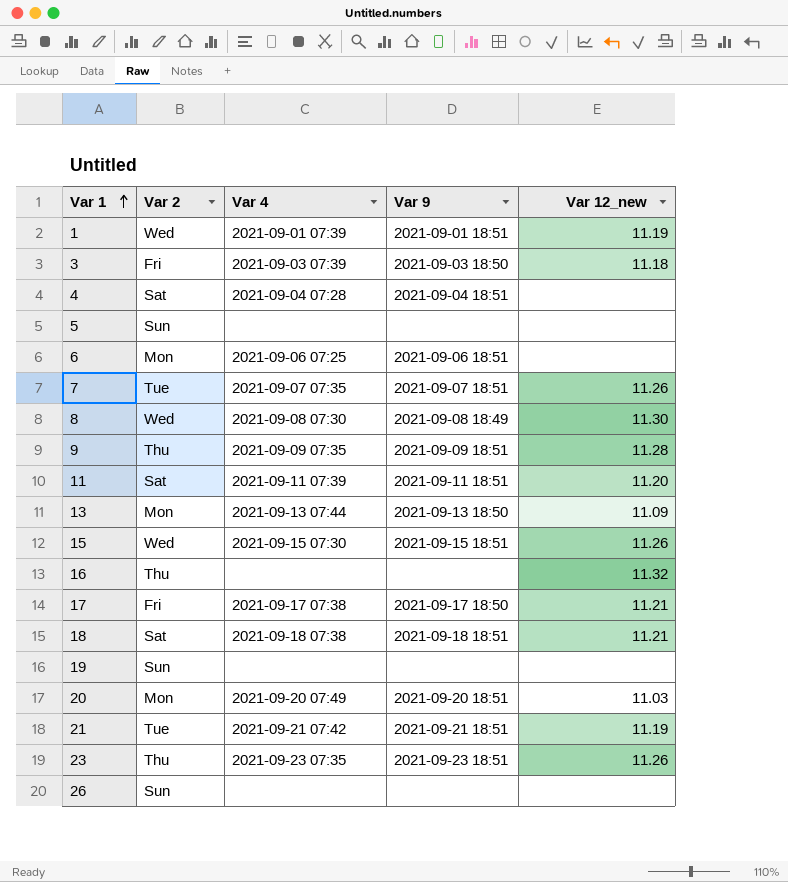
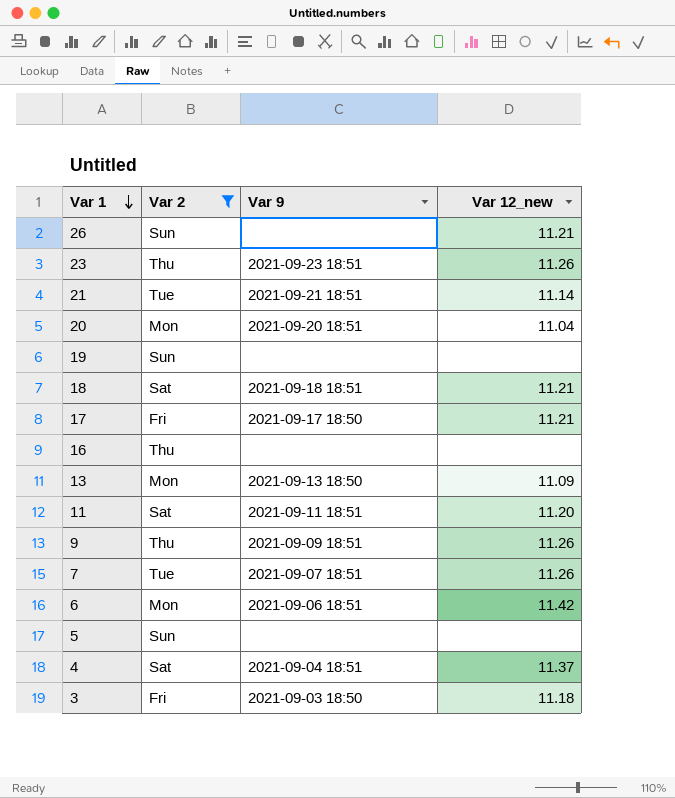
filter: none -> Var 2 != Wed
row order: Var 1 ascending -> Var 1 descending
column Var 4 | position: 3 -> none
26 | Var 12_new: none -> 11.21
21 | Var 12_new: 11.19 -> 11.14
20 | Var 12_new: 11.03 -> 11.04
16 | Var 12_new: 11.32 -> none
9 | Var 12_new: 11.28 -> 11.26
6 | Var 12_new: none -> 11.42
4 | Var 12_new: none -> 11.37

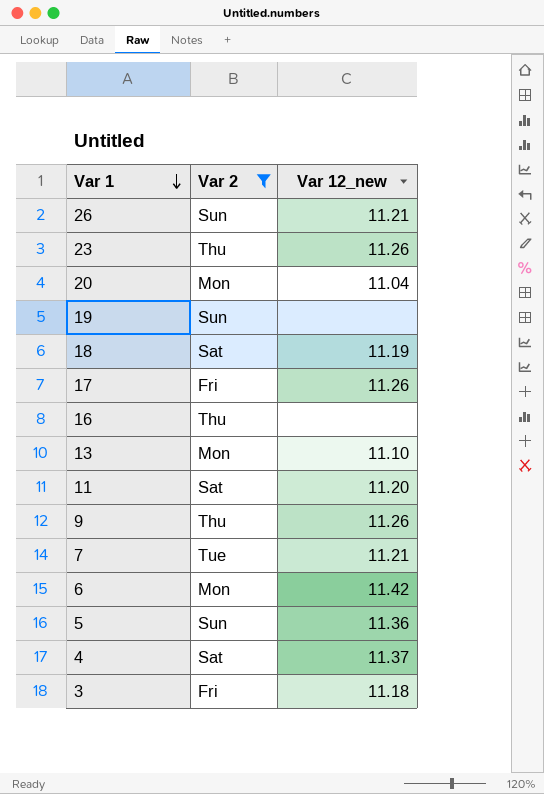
column Var 9 | position: 3 -> none
row 21: Tue | 2021-09-21 18:51 | 11.14 -> none
18 | Var 12_new: 11.21 -> 11.19
17 | Var 12_new: 11.21 -> 11.26
13 | Var 12_new: 11.09 -> 11.10
7 | Var 12_new: 11.26 -> 11.21
5 | Var 12_new: none -> 11.36

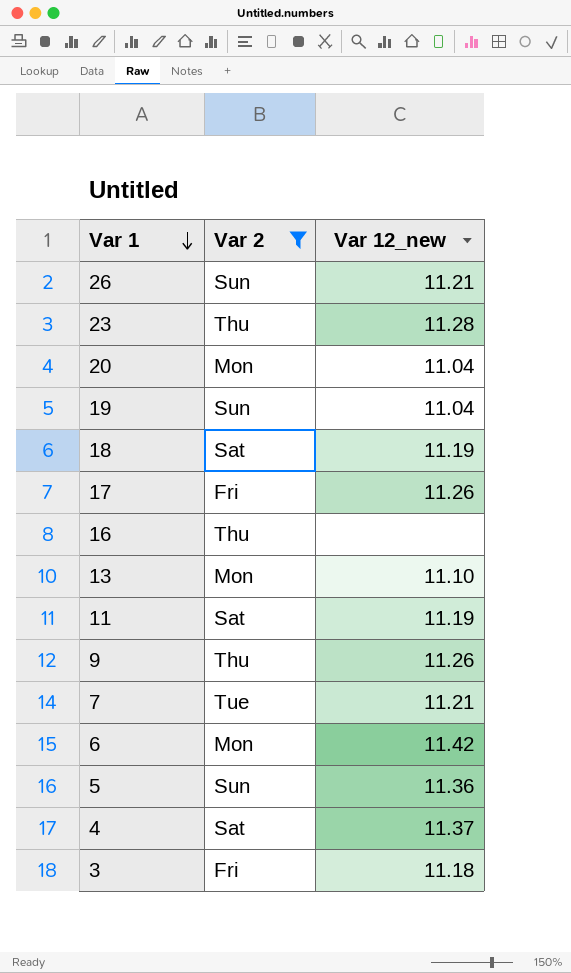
23 | Var 12_new: 11.26 -> 11.28
19 | Var 12_new: none -> 11.04
11 | Var 12_new: 11.20 -> 11.19

